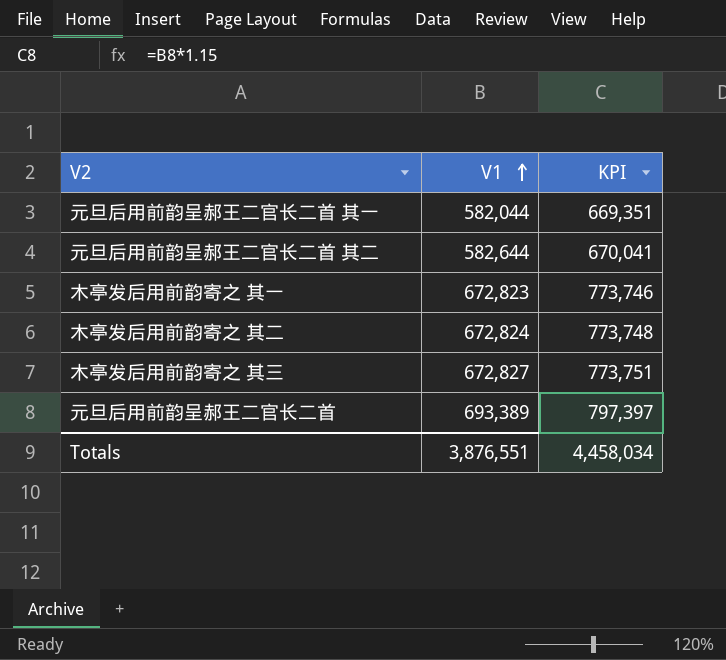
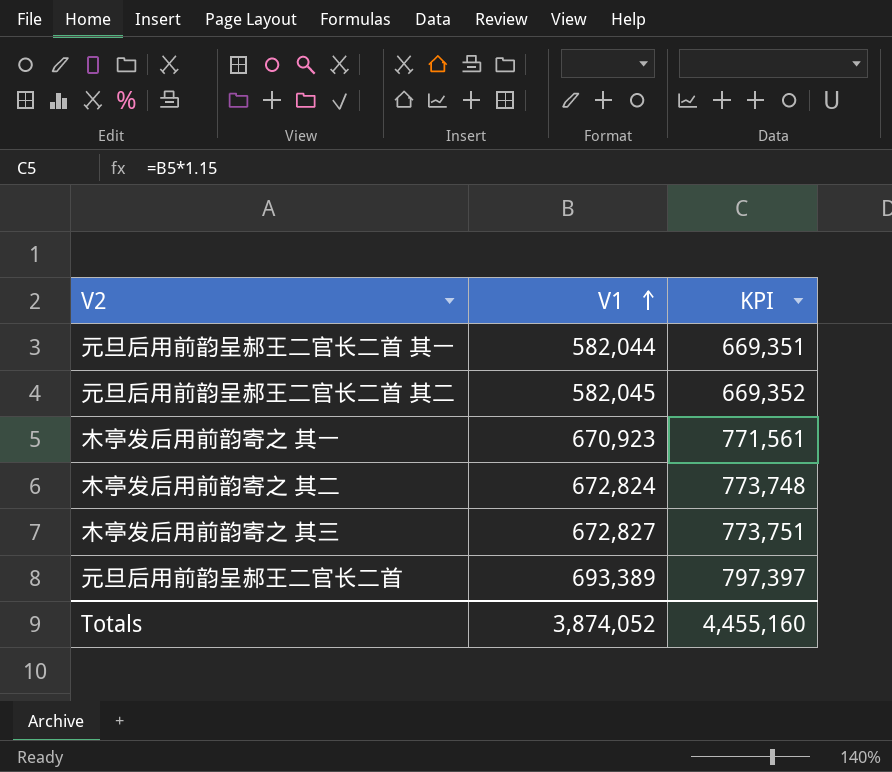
元旦后用前韵呈郝王二官长二首 其二 | V1: 582,644 -> 582,045
元旦后用前韵呈郝王二官长二首 其二 | KPI: 670,041 -> 669,352
木亭发后用前韵寄之 其一 | V1: 672,823 -> 670,923
木亭发后用前韵寄之 其一 | KPI: 773,746 -> 771,561
Totals | V1: 3,876,551 -> 3,874,052
Totals | KPI: 4,458,034 -> 4,455,160

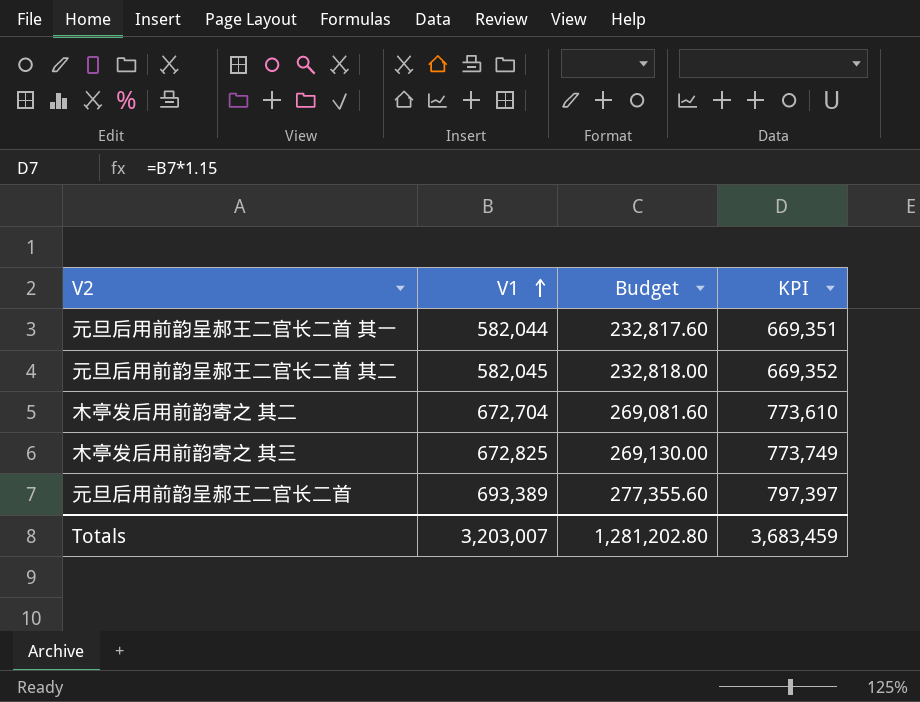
column Budget | formula: none -> [V1] * 0.4
row 木亭发后用前韵寄之 其一: 670,923 | 771,561 -> none
木亭发后用前韵寄之 其二 | V1: 672,824 -> 672,704
木亭发后用前韵寄之 其二 | KPI: 773,748 -> 773,610
木亭发后用前韵寄之 其三 | V1: 672,827 -> 672,825
木亭发后用前韵寄之 其三 | KPI: 773,751 -> 773,749
Totals | V1: 3,874,052 -> 3,203,007
Totals | KPI: 4,455,160 -> 3,683,459

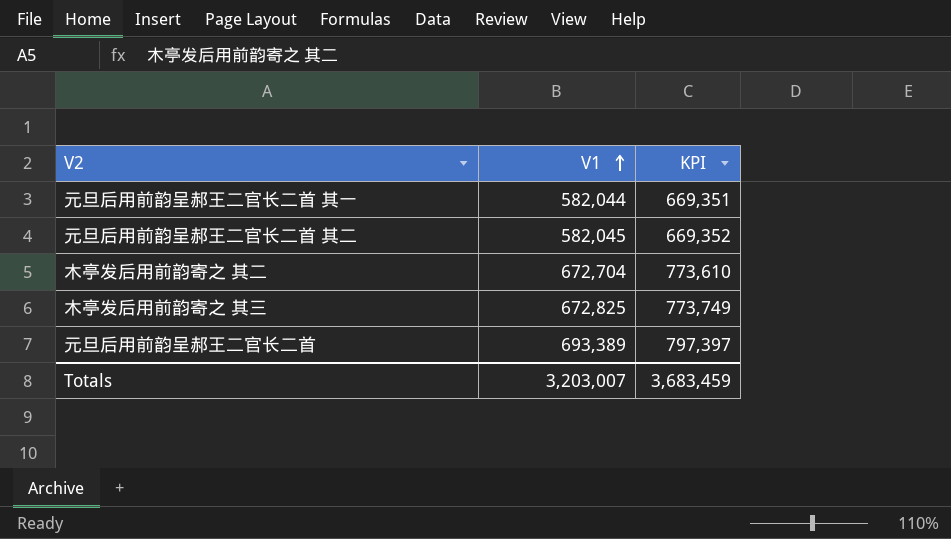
column Budget | formula: [V1] * 0.4 -> none

